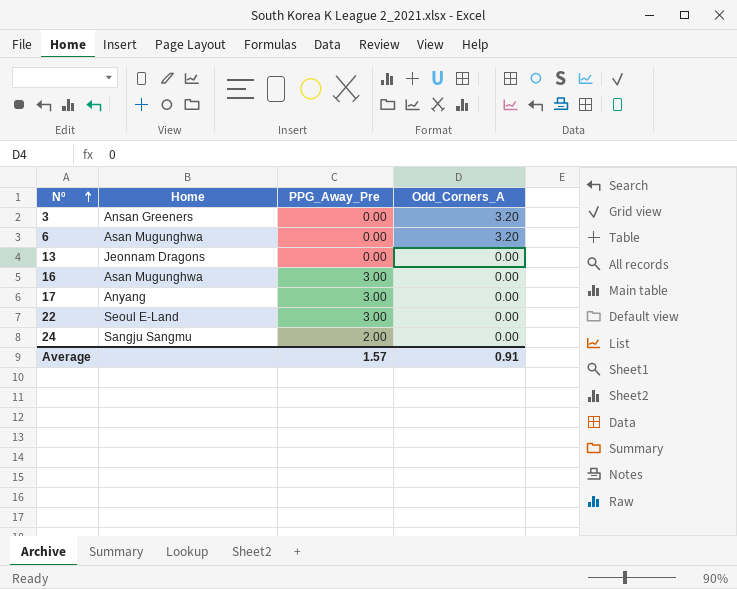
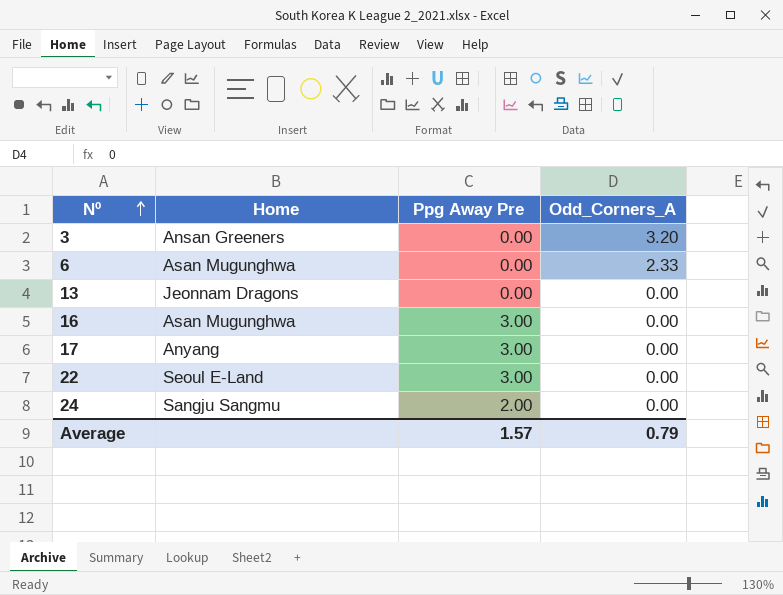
column name: PPG_Away_Pre -> Ppg Away Pre
6 | Odd_Corners_A: 3.20 -> 2.33
Average | Odd_Corners_A: 0.91 -> 0.79

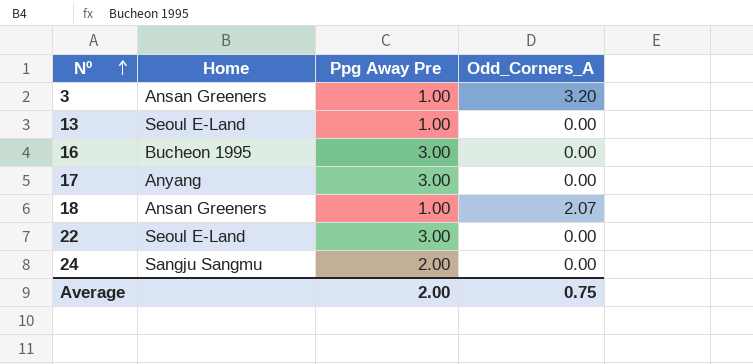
row 6: Asan Mugunghwa | 0.00 | 2.33 -> none
3 | Ppg Away Pre: 0.00 -> 1.00
13 | Home: Jeonnam Dragons -> Seoul E-Land
13 | Ppg Away Pre: 0.00 -> 1.00
16 | Home: Asan Mugunghwa -> Bucheon 1995
row 18: none -> Ansan Greeners | 1.00 | 2.07
Average | Ppg Away Pre: 1.57 -> 2.00
Average | Odd_Corners_A: 0.79 -> 0.75

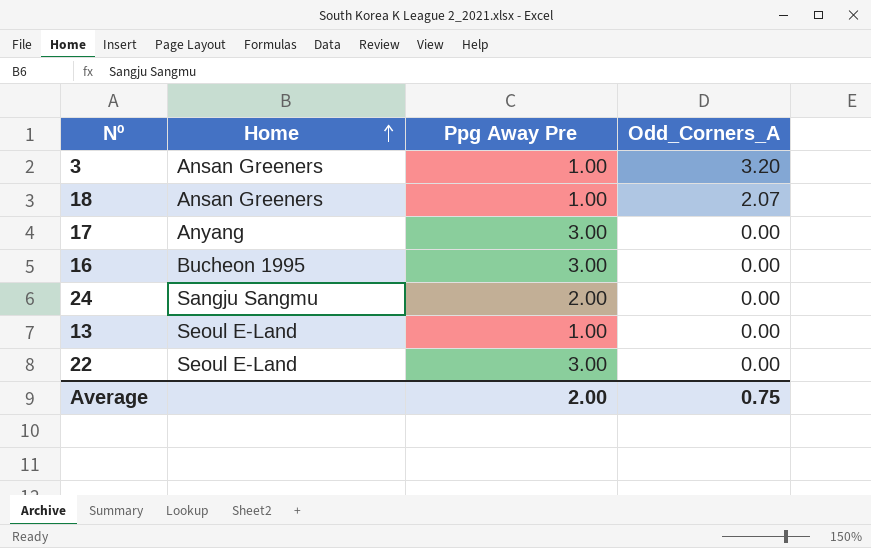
row order: Nº ascending -> Home ascending

